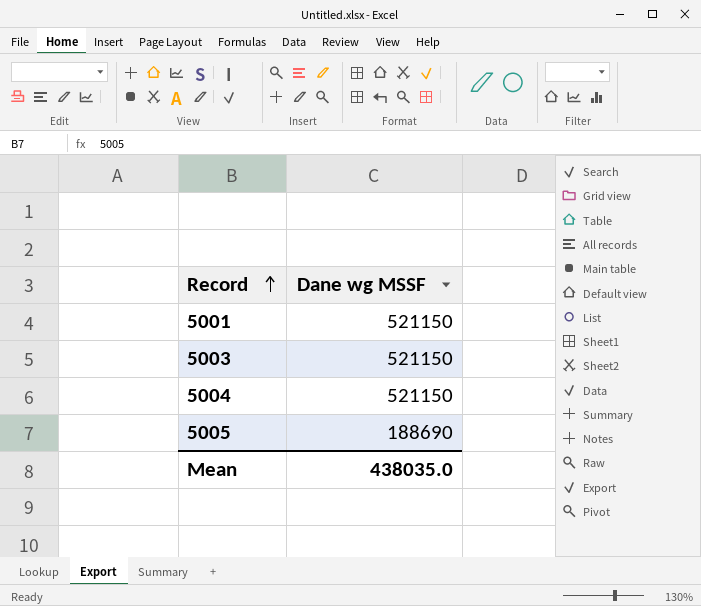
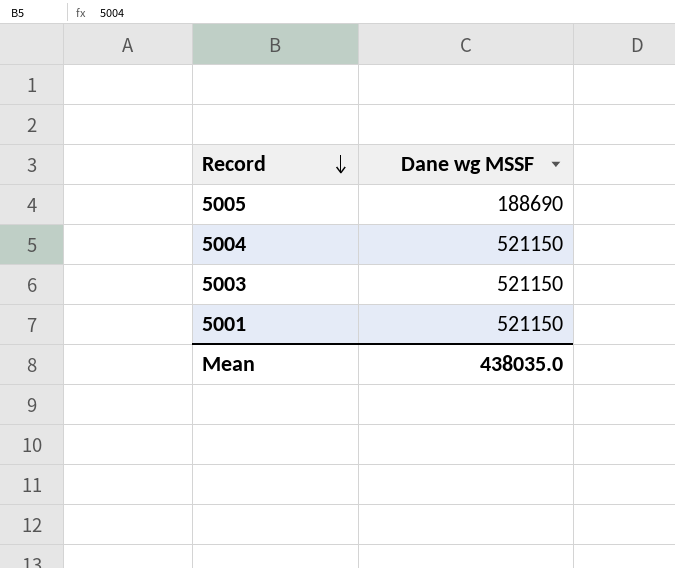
row order: Record ascending -> Record descending

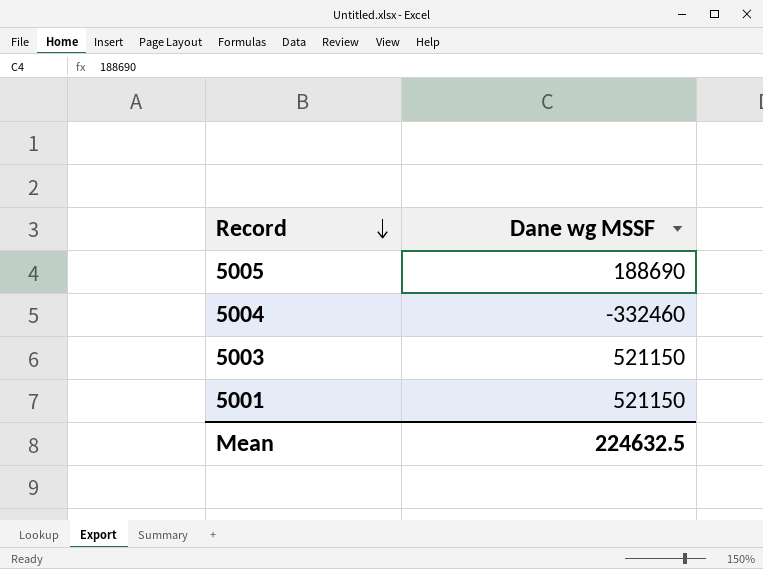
5004 | Dane wg MSSF: 521150 -> -332460
Mean | Dane wg MSSF: 438035.0 -> 224632.5

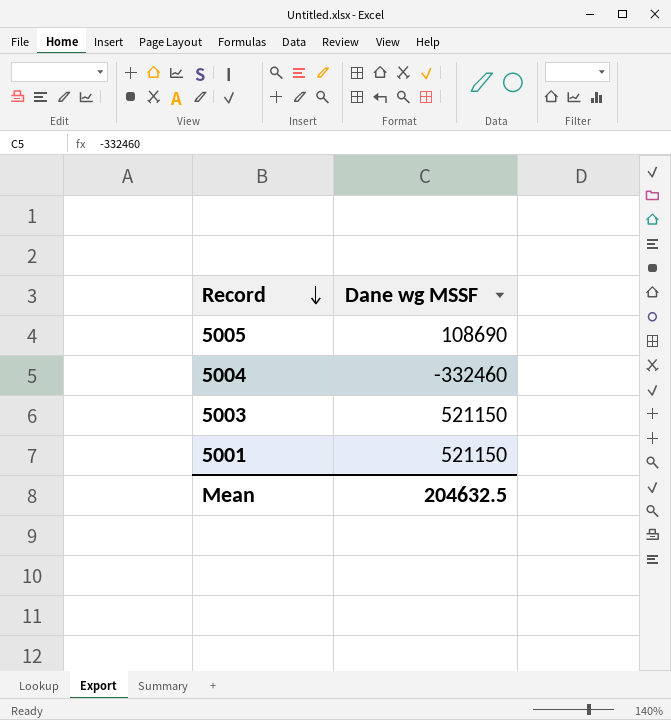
5005 | Dane wg MSSF: 188690 -> 108690
Mean | Dane wg MSSF: 224632.5 -> 204632.5

